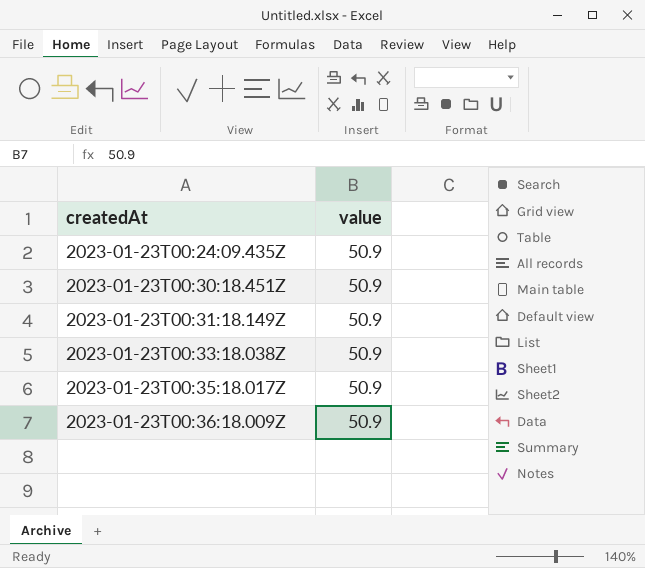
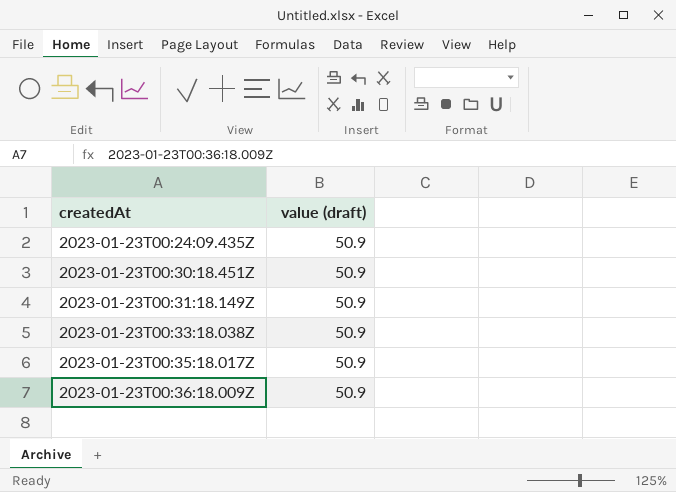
column name: value -> value (draft)

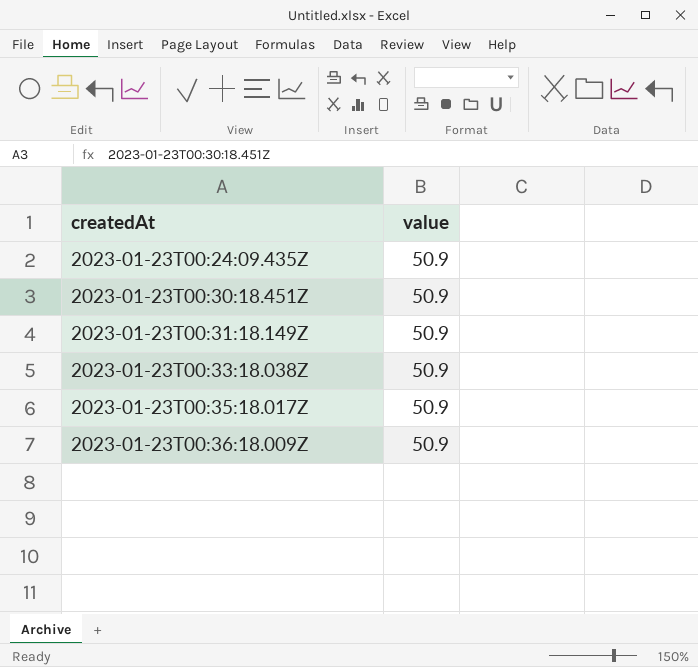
column name: value (draft) -> value

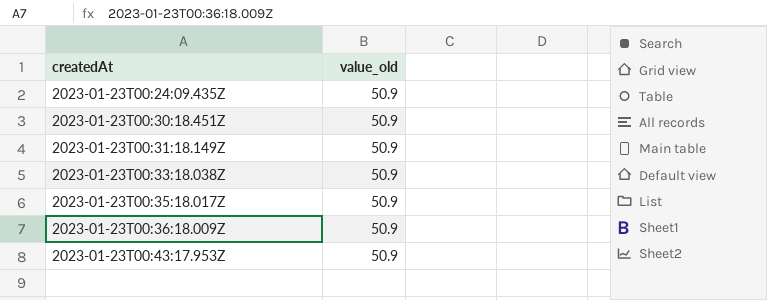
column name: value -> value_old
row 2023-01-23T00:43:17.953Z: none -> 50.9

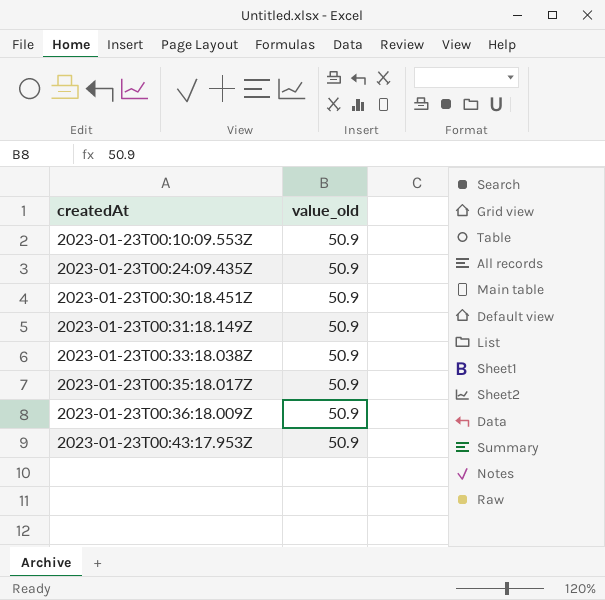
row 2023-01-23T00:10:09.553Z: none -> 50.9

